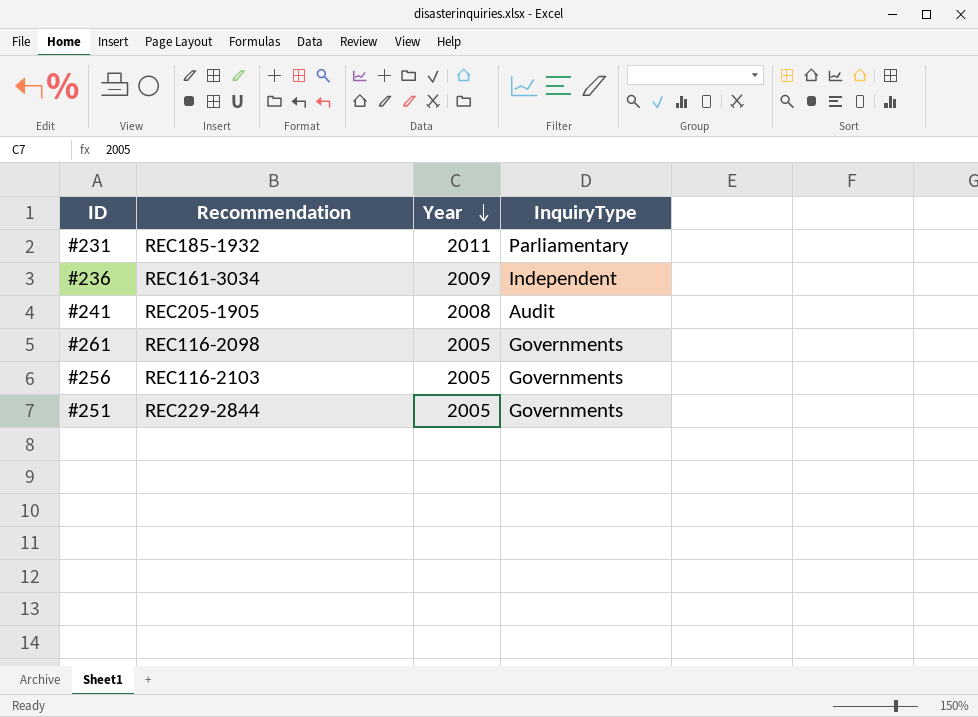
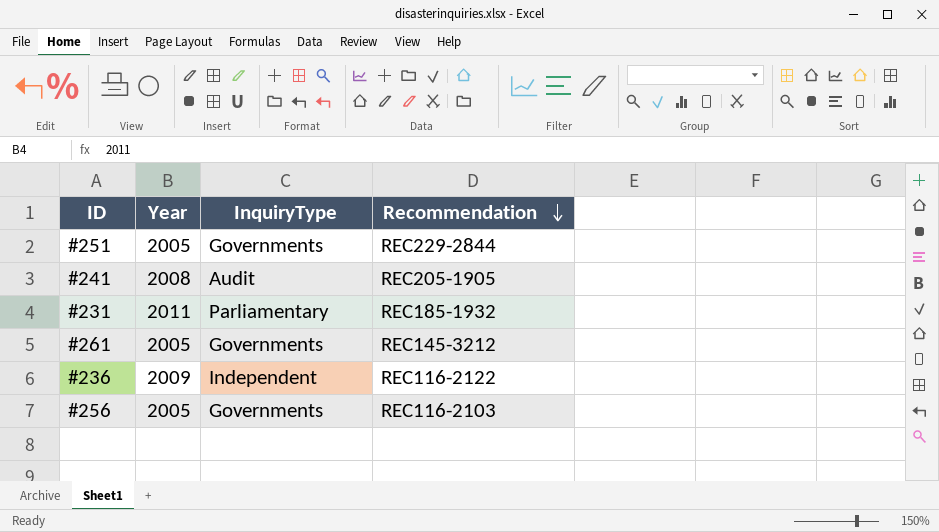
row order: Year descending -> Recommendation descending
column Recommendation | position: 2 -> 4
#261 | Recommendation: REC116-2098 -> REC145-3212
#236 | Recommendation: REC161-3034 -> REC116-2122

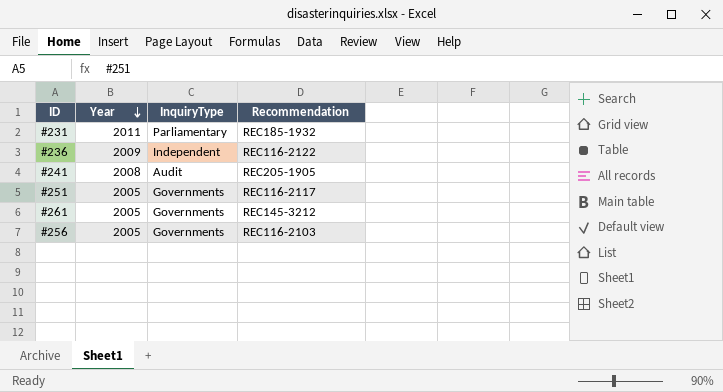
row order: Recommendation descending -> Year descending
#251 | Recommendation: REC229-2844 -> REC116-2117

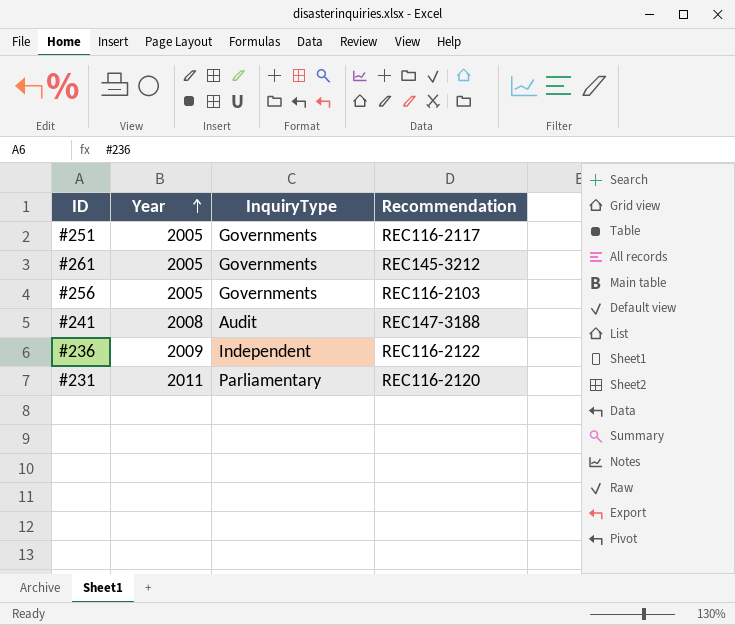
row order: Year descending -> Year ascending
#241 | Recommendation: REC205-1905 -> REC147-3188
#231 | Recommendation: REC185-1932 -> REC116-2120

